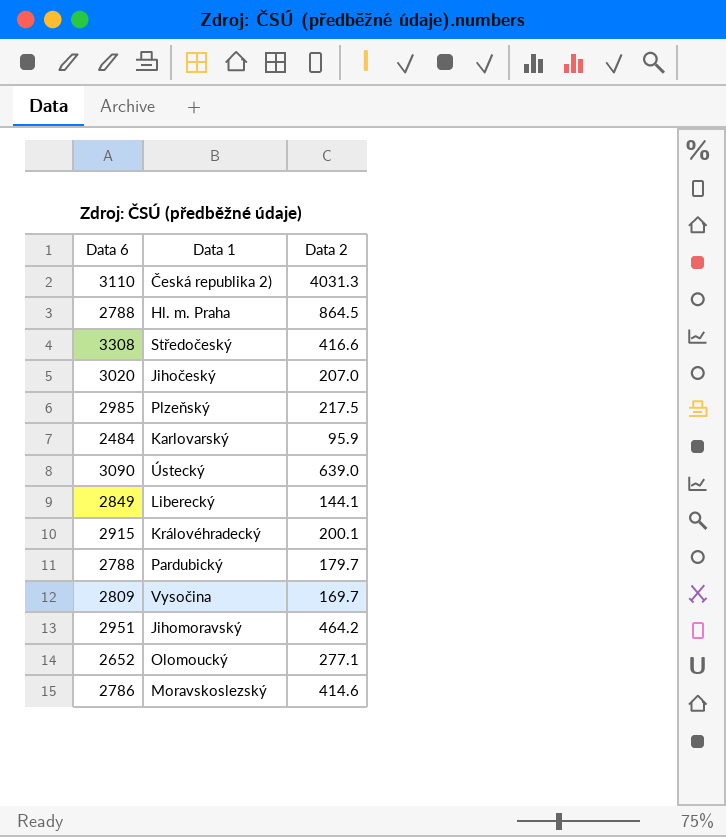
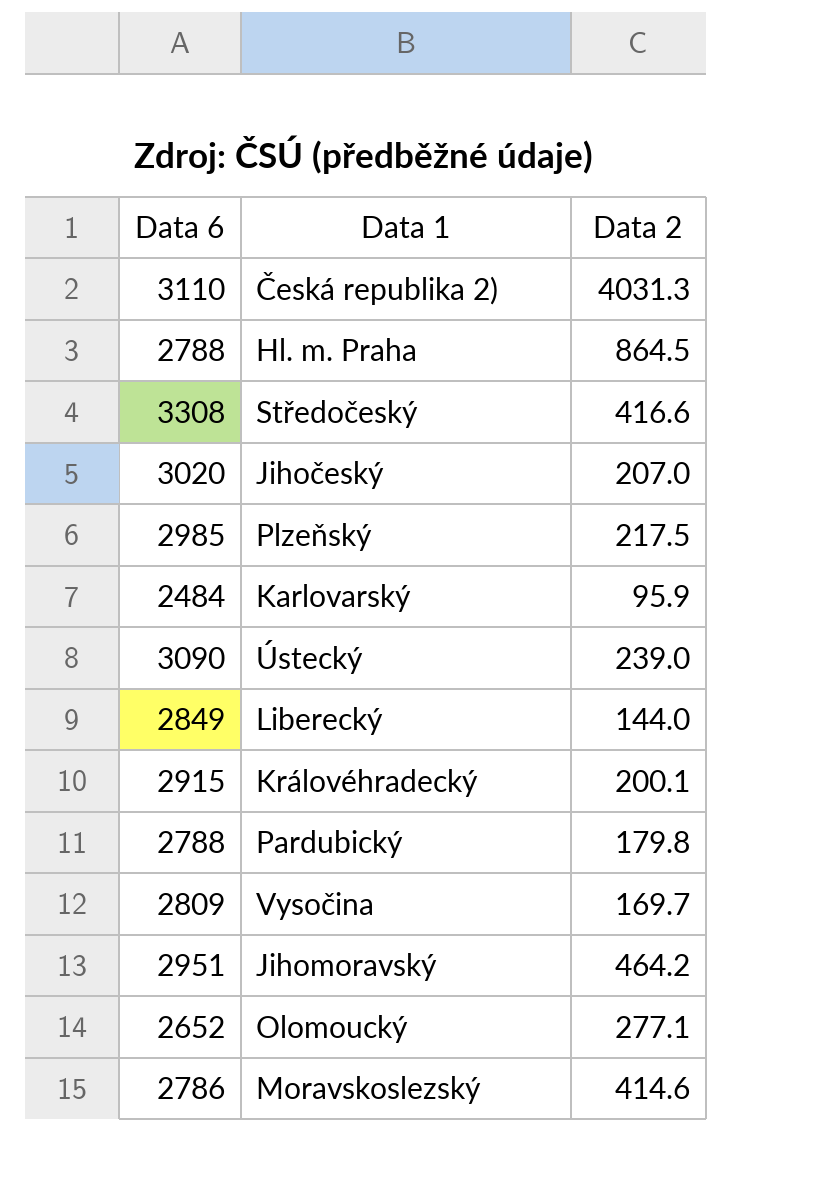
Ústecký | Data 2: 639.0 -> 239.0
Liberecký | Data 2: 144.1 -> 144.0
Pardubický | Data 2: 179.7 -> 179.8

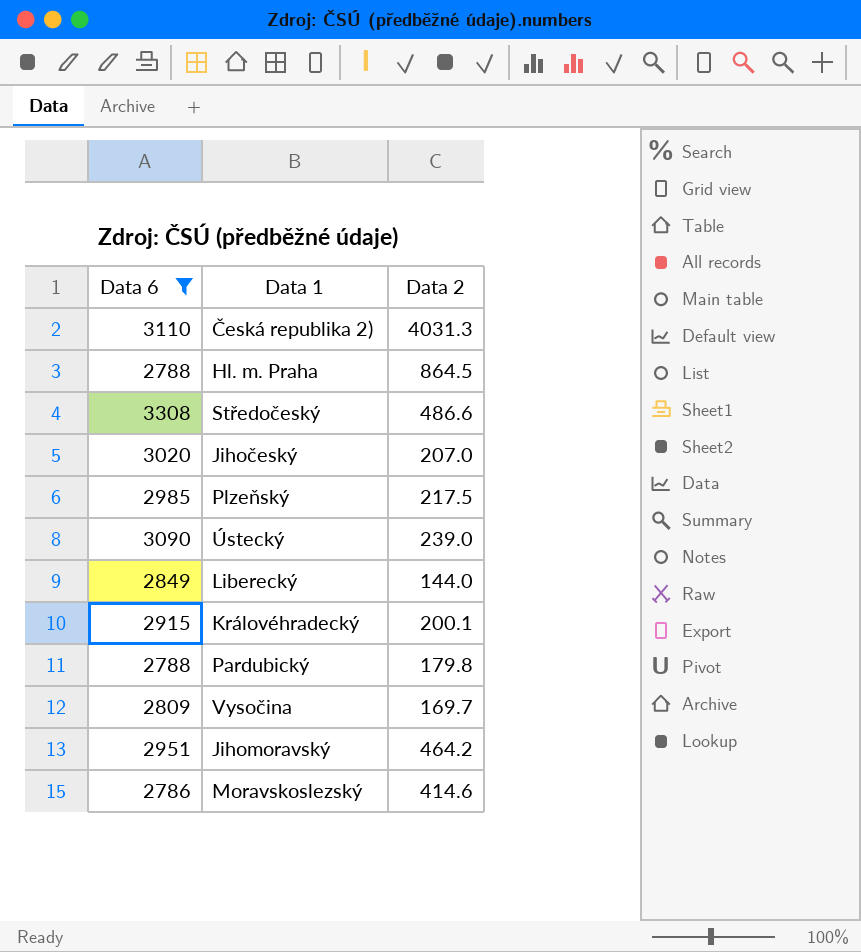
filter: none -> Data 6 >= 2786
Středočeský | Data 2: 416.6 -> 486.6

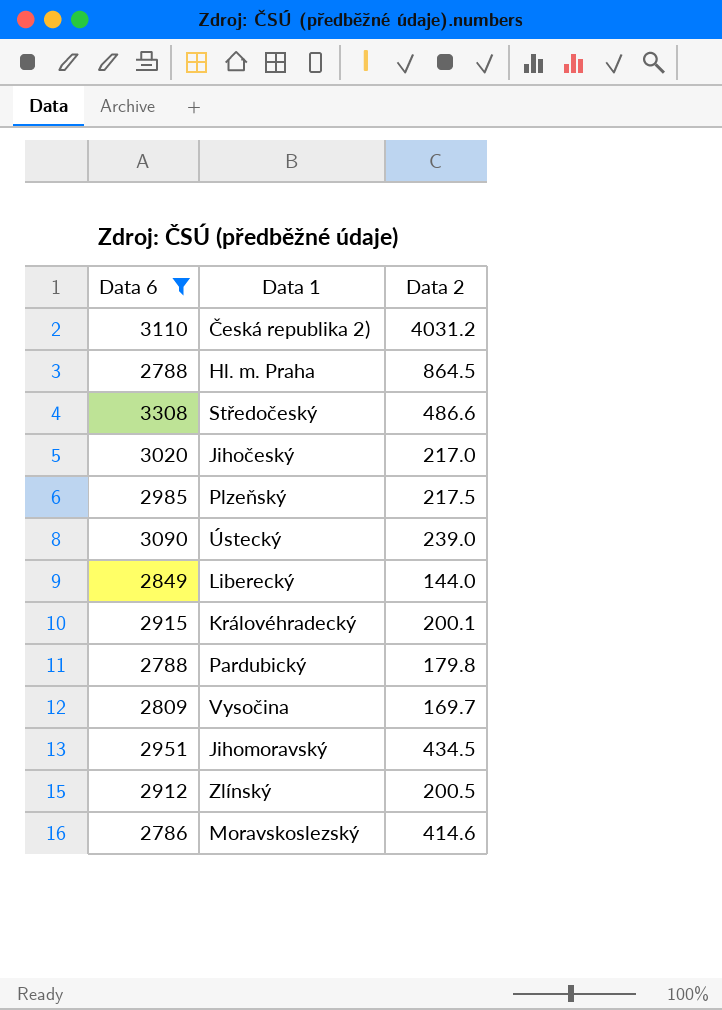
Česká republika 2) | Data 2: 4031.3 -> 4031.2
Jihočeský | Data 2: 207.0 -> 217.0
Jihomoravský | Data 2: 464.2 -> 434.5
row Zlínský: none -> 2912 | 200.5

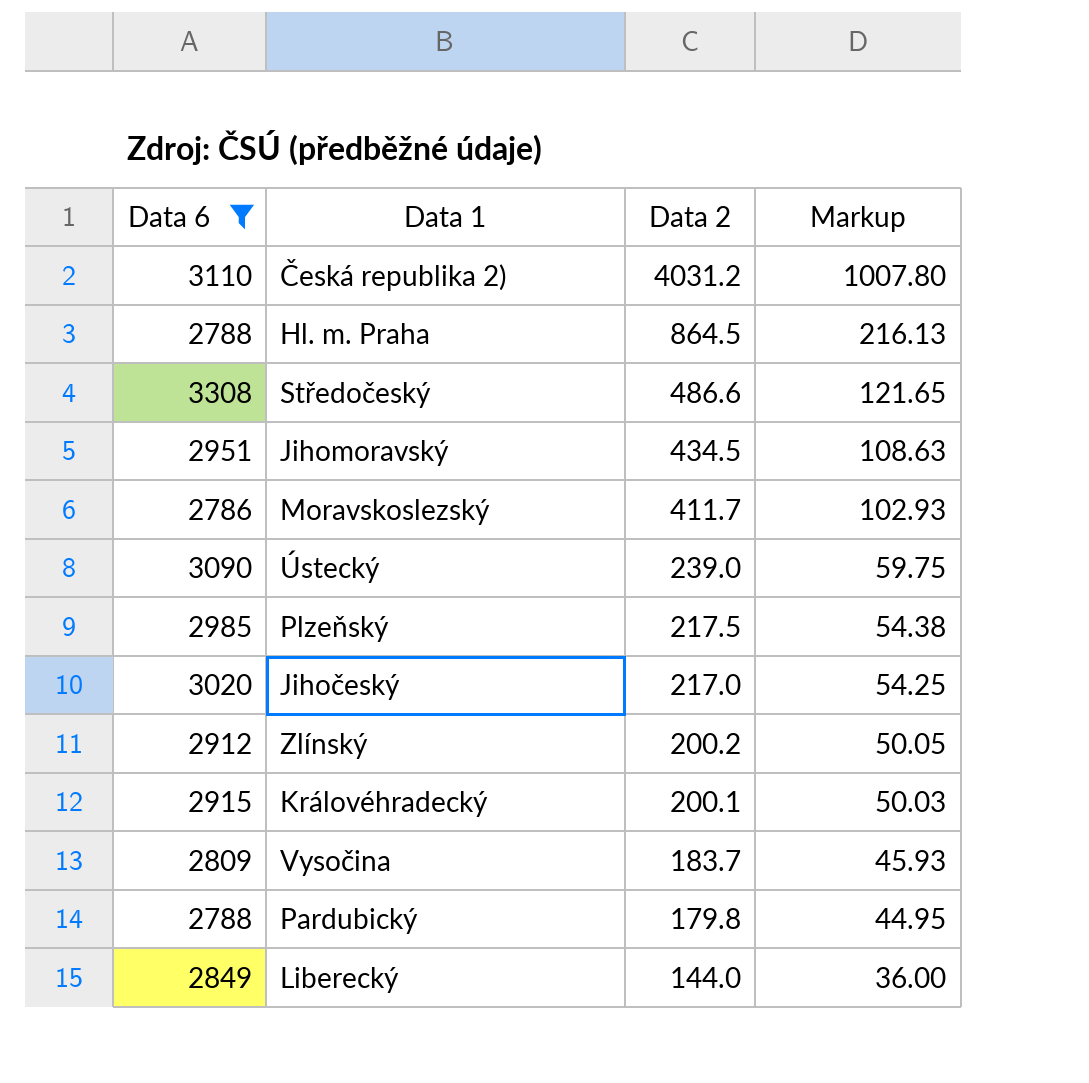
row order: none -> Data 2 descending
column Markup | formula: none -> [Data 2] * 0.25
Moravskoslezský | Data 2: 414.6 -> 411.7
Zlínský | Data 2: 200.5 -> 200.2
Vysočina | Data 2: 169.7 -> 183.7

